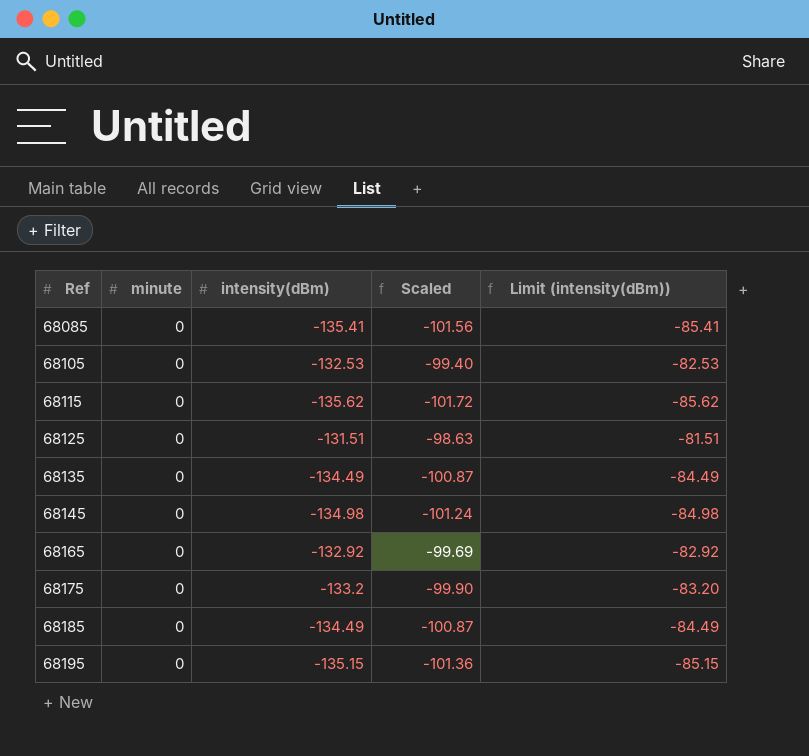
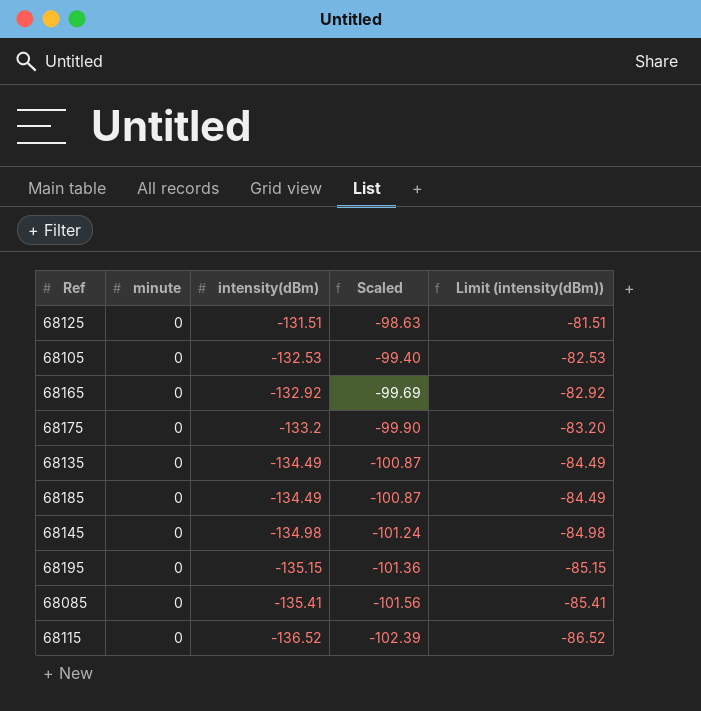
row order: Ref ascending -> intensity(dBm) descending
68115 | intensity(dBm): -135.62 -> -136.52
68115 | Scaled: -101.72 -> -102.39
68115 | Limit (intensity(dBm)): -85.62 -> -86.52

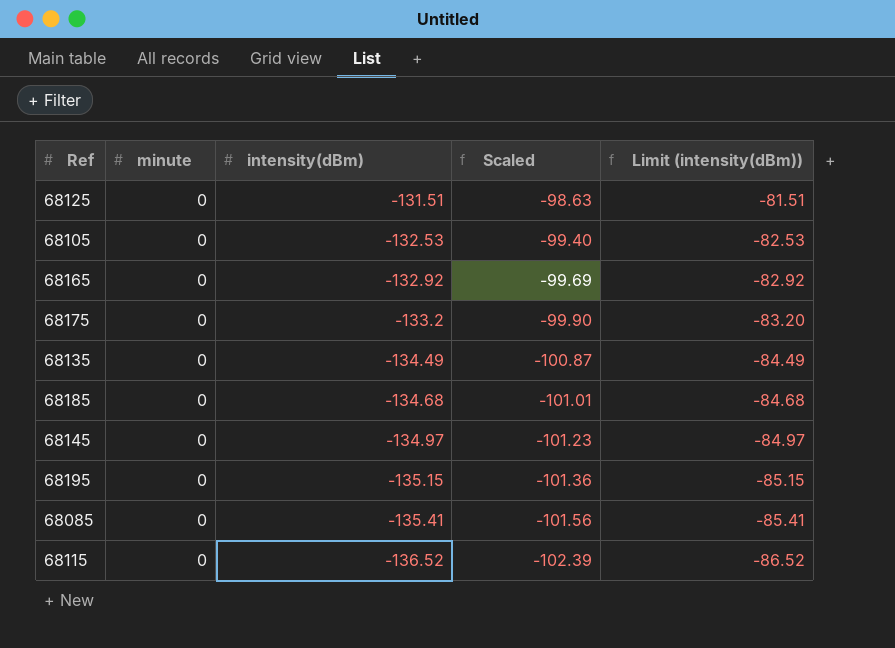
68185 | intensity(dBm): -134.49 -> -134.68
68185 | Scaled: -100.87 -> -101.01
68185 | Limit (intensity(dBm)): -84.49 -> -84.68
68145 | intensity(dBm): -134.98 -> -134.97
68145 | Scaled: -101.24 -> -101.23
68145 | Limit (intensity(dBm)): -84.98 -> -84.97

